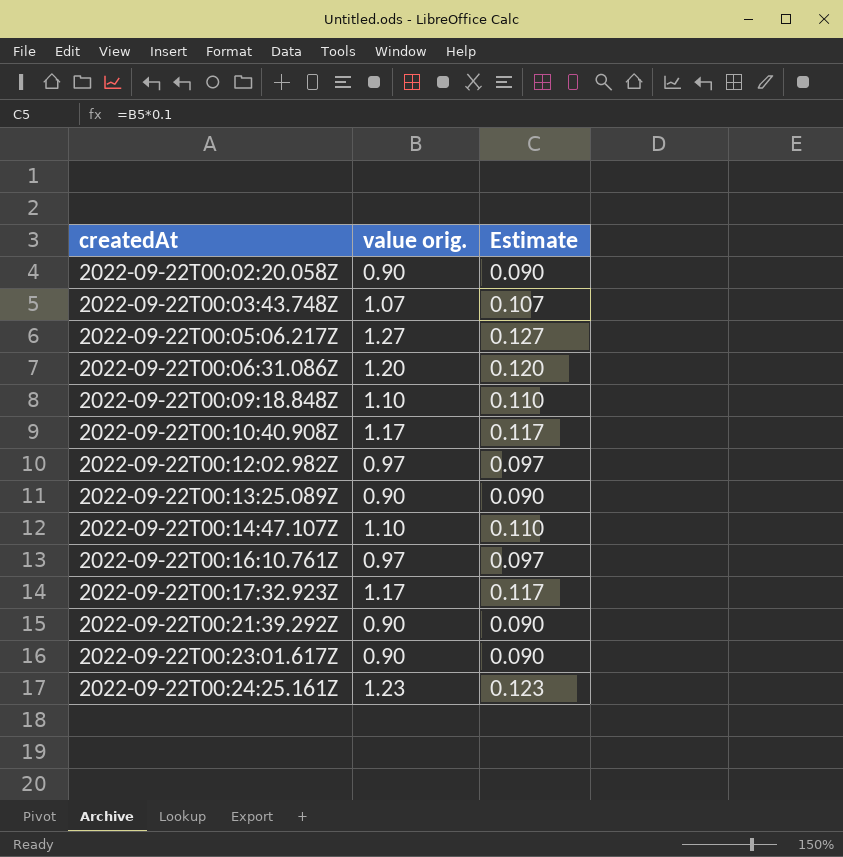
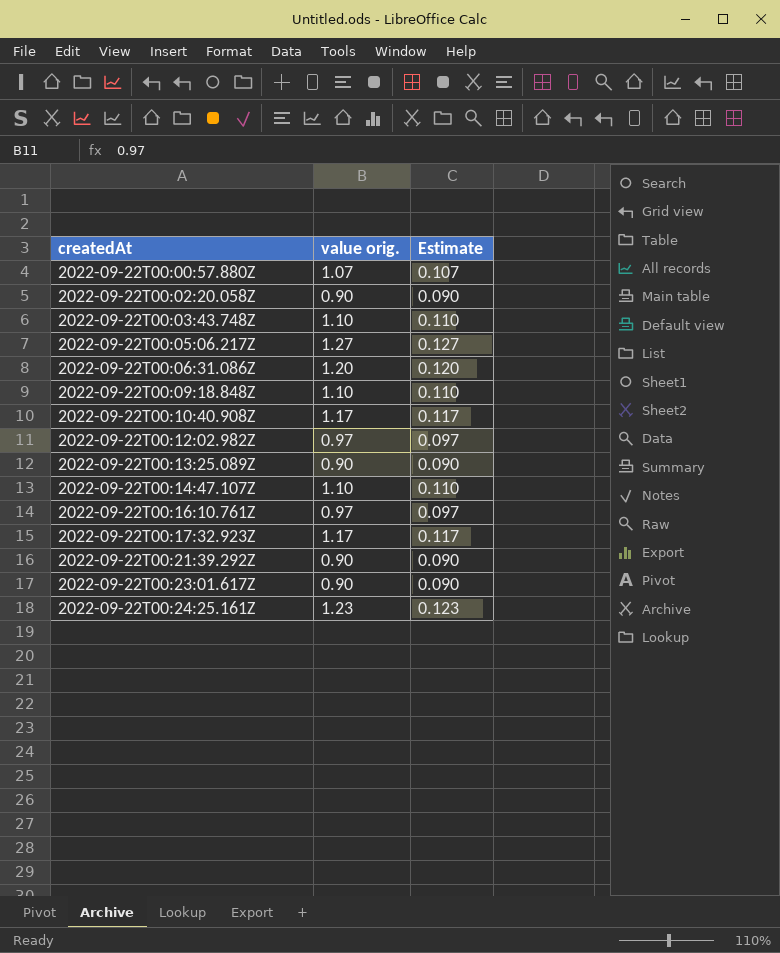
row 2022-09-22T00:00:57.880Z: none -> 1.07 | 0.107
2022-09-22T00:03:43.748Z | value orig.: 1.07 -> 1.10
2022-09-22T00:03:43.748Z | Estimate: 0.107 -> 0.110

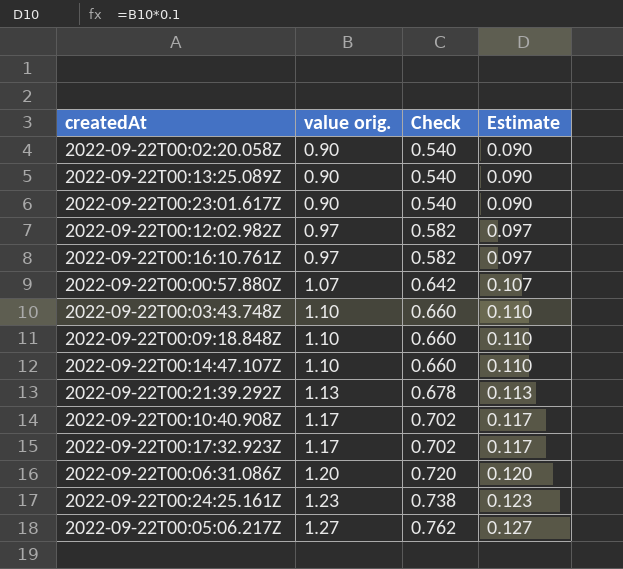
row order: createdAt ascending -> value orig. ascending
column Check | formula: none -> [value orig.] * 0.6
2022-09-22T00:21:39.292Z | value orig.: 0.90 -> 1.13
2022-09-22T00:21:39.292Z | Estimate: 0.090 -> 0.113

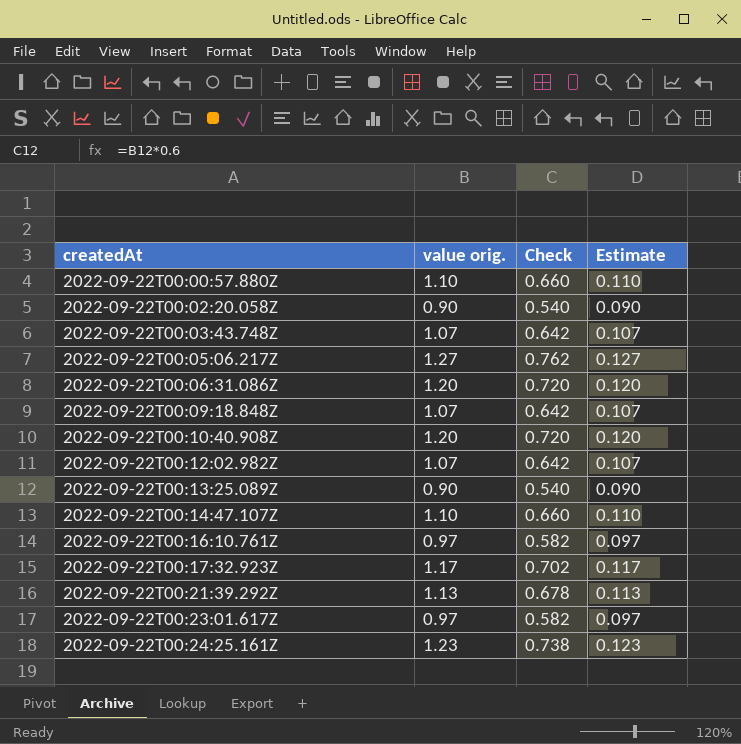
row order: value orig. ascending -> createdAt ascending
2022-09-22T00:00:57.880Z | value orig.: 1.07 -> 1.10
2022-09-22T00:00:57.880Z | Check: 0.642 -> 0.660
2022-09-22T00:00:57.880Z | Estimate: 0.107 -> 0.110
2022-09-22T00:03:43.748Z | value orig.: 1.10 -> 1.07
2022-09-22T00:03:43.748Z | Check: 0.660 -> 0.642
2022-09-22T00:03:43.748Z | Estimate: 0.110 -> 0.107
2022-09-22T00:09:18.848Z | value orig.: 1.10 -> 1.07
2022-09-22T00:09:18.848Z | Check: 0.660 -> 0.642
2022-09-22T00:09:18.848Z | Estimate: 0.110 -> 0.107
2022-09-22T00:10:40.908Z | value orig.: 1.17 -> 1.20
2022-09-22T00:10:40.908Z | Check: 0.702 -> 0.720
2022-09-22T00:10:40.908Z | Estimate: 0.117 -> 0.120
2022-09-22T00:12:02.982Z | value orig.: 0.97 -> 1.07
2022-09-22T00:12:02.982Z | Check: 0.582 -> 0.642
2022-09-22T00:12:02.982Z | Estimate: 0.097 -> 0.107
2022-09-22T00:23:01.617Z | value orig.: 0.90 -> 0.97
2022-09-22T00:23:01.617Z | Check: 0.540 -> 0.582
2022-09-22T00:23:01.617Z | Estimate: 0.090 -> 0.097

